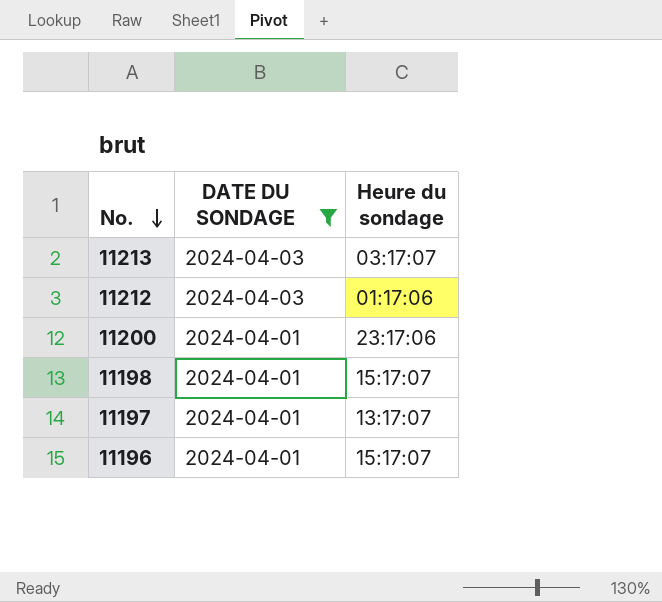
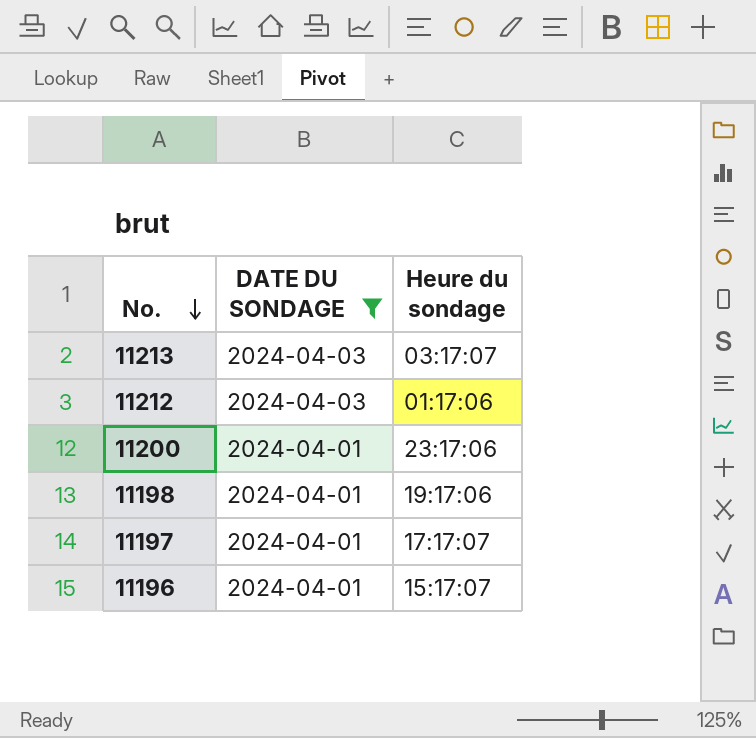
11198 | Heure du sondage: 15:17:07 -> 19:17:06
11197 | Heure du sondage: 13:17:07 -> 17:17:07

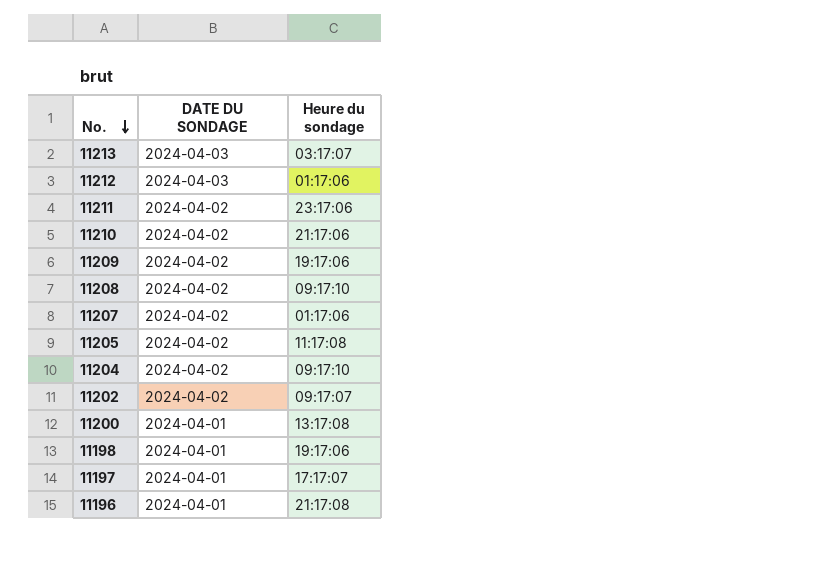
filter: DATE DU SONDAGE != 2024-04-02 -> none
11200 | Heure du sondage: 23:17:06 -> 13:17:08
11196 | Heure du sondage: 15:17:07 -> 21:17:08

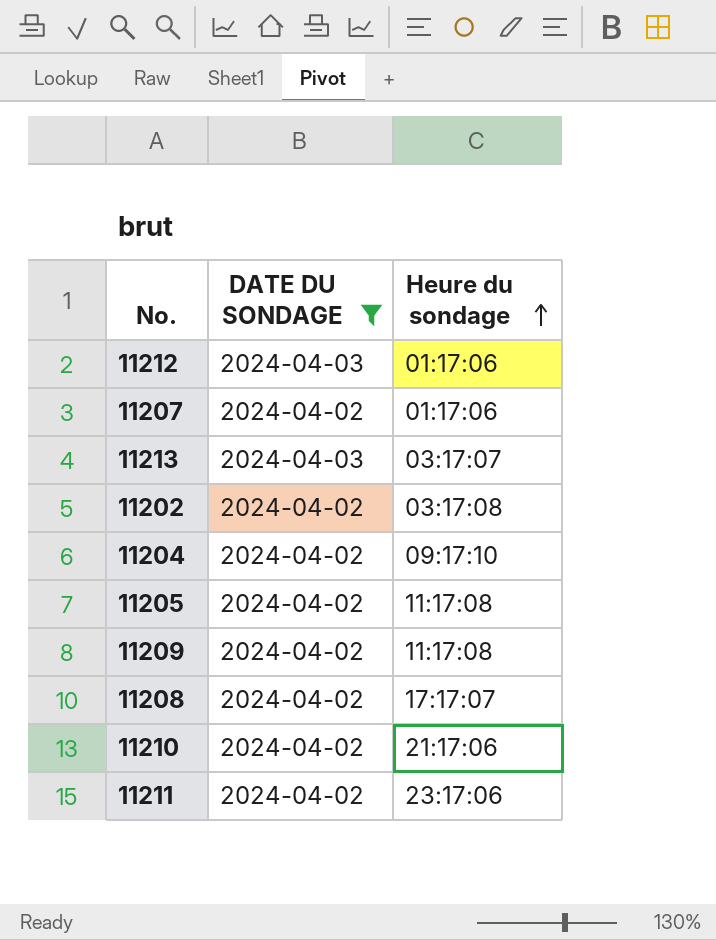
filter: none -> DATE DU SONDAGE != 2024-04-01
row order: No. descending -> Heure du sondage ascending
11202 | Heure du sondage: 09:17:07 -> 03:17:08
11209 | Heure du sondage: 19:17:06 -> 11:17:08
11208 | Heure du sondage: 09:17:10 -> 17:17:07

